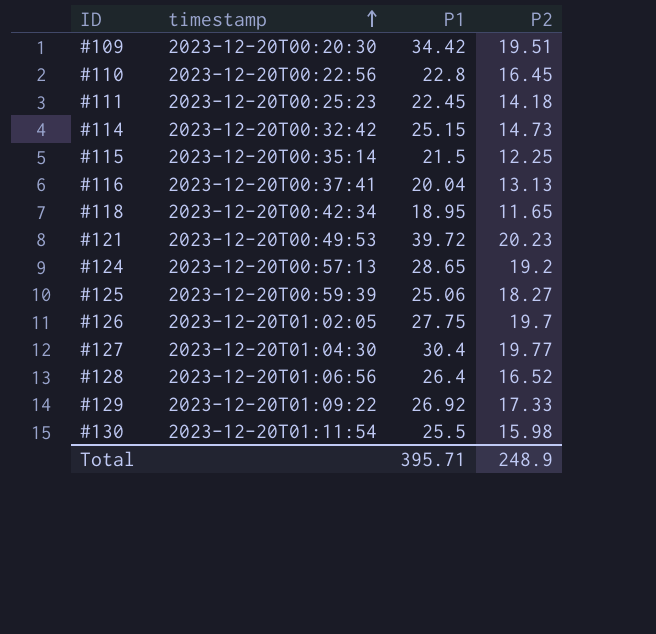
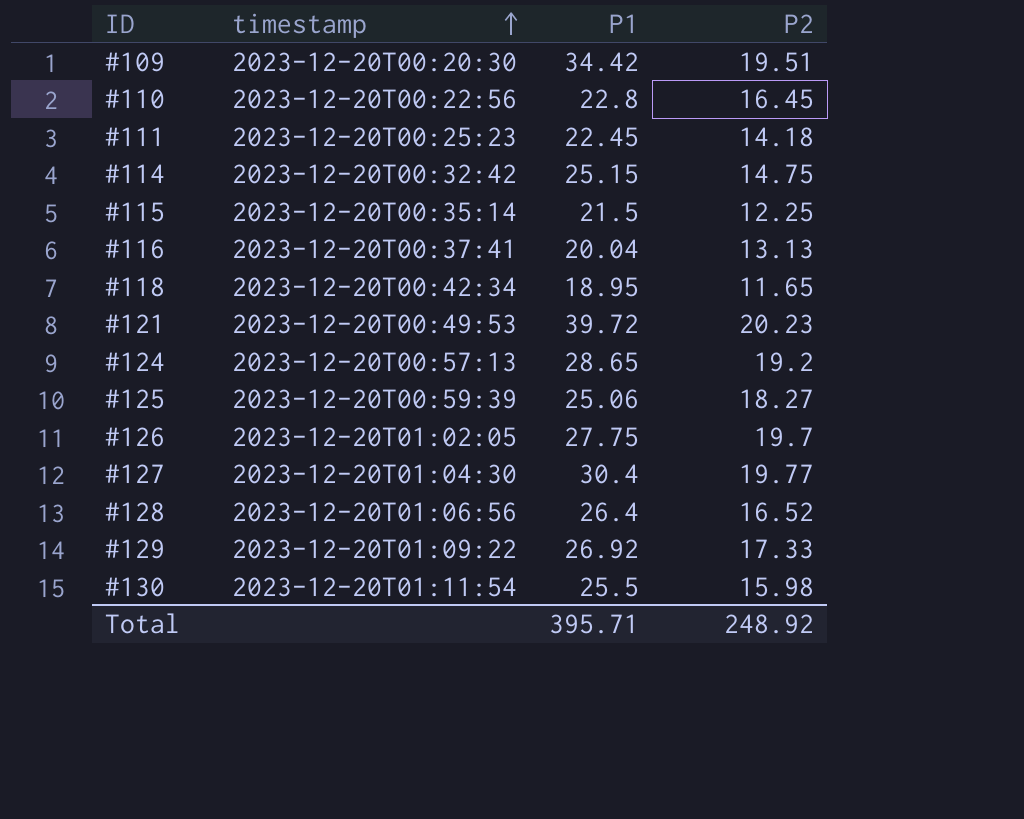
#114 | P2: 14.73 -> 14.75
Total | P2: 248.9 -> 248.92

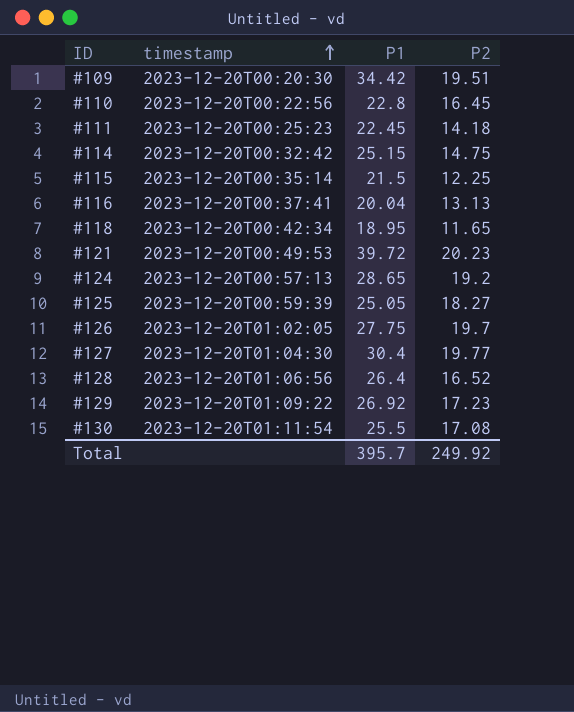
#125 | P1: 25.06 -> 25.05
#129 | P2: 17.33 -> 17.23
#130 | P2: 15.98 -> 17.08
Total | P1: 395.71 -> 395.7
Total | P2: 248.92 -> 249.92

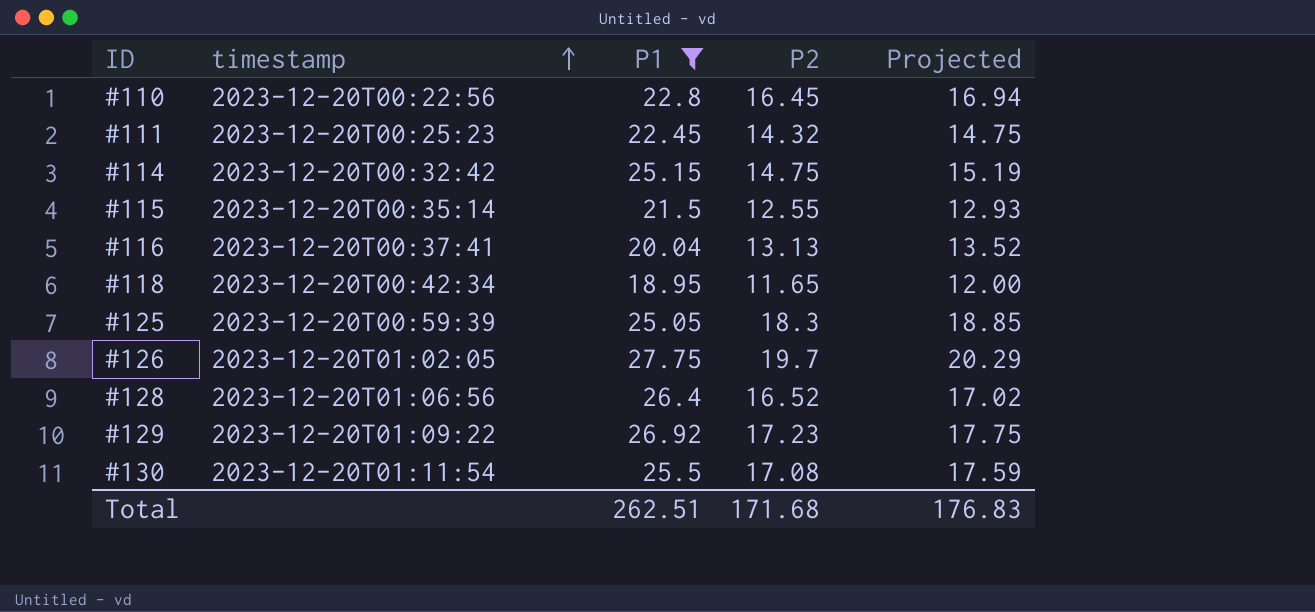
filter: none -> P1 <= 27.75
column Projected | formula: none -> [P2] * 1.03
#111 | P2: 14.18 -> 14.32
#115 | P2: 12.25 -> 12.55
#125 | P2: 18.27 -> 18.3
Total | P1: 395.7 -> 262.51
Total | P2: 249.92 -> 171.68

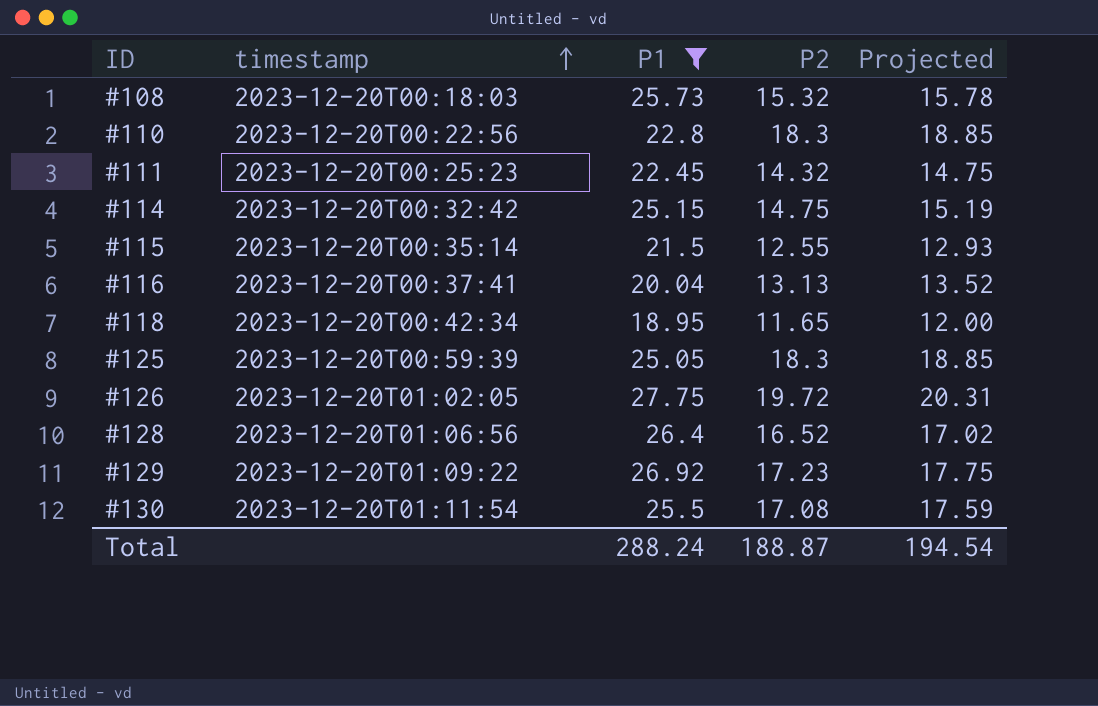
row #108: none -> 2023-12-20T00:18:03 | 25.73 | 15.32 | 15.78
#110 | P2: 16.45 -> 18.3
#110 | Projected: 16.94 -> 18.85
#126 | P2: 19.7 -> 19.72
#126 | Projected: 20.29 -> 20.31
Total | P1: 262.51 -> 288.24
Total | P2: 171.68 -> 188.87
Total | Projected: 176.83 -> 194.54

